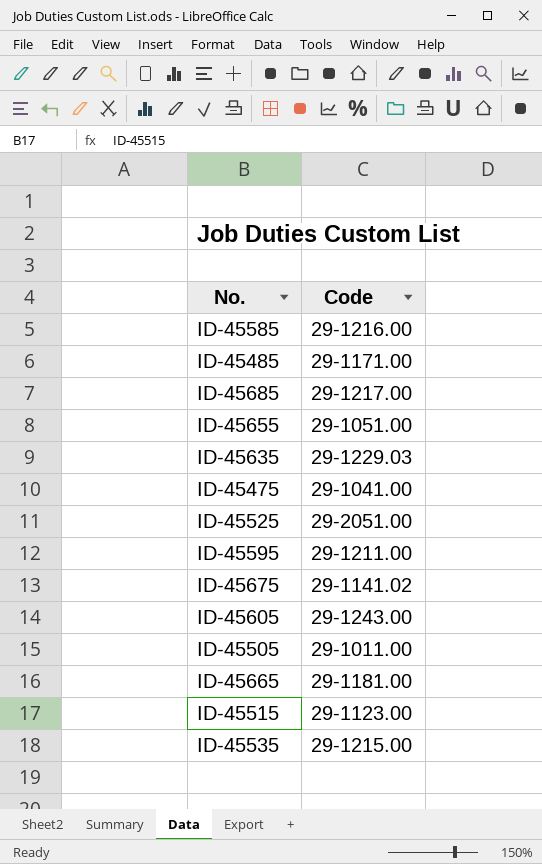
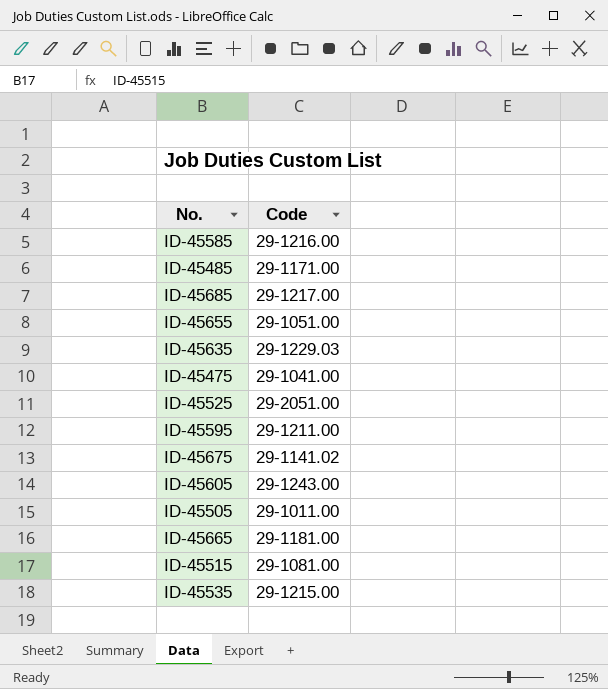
ID-45515 | Code: 29-1123.00 -> 29-1081.00

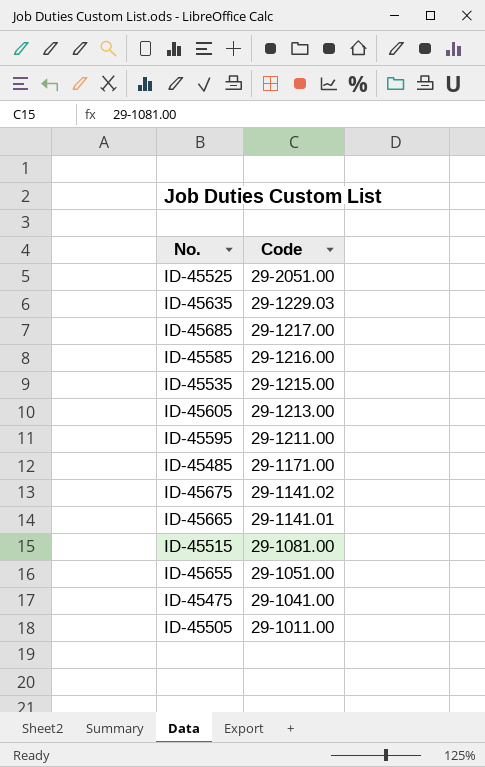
row order: none -> Code descending
ID-45605 | Code: 29-1243.00 -> 29-1213.00
ID-45665 | Code: 29-1181.00 -> 29-1141.01

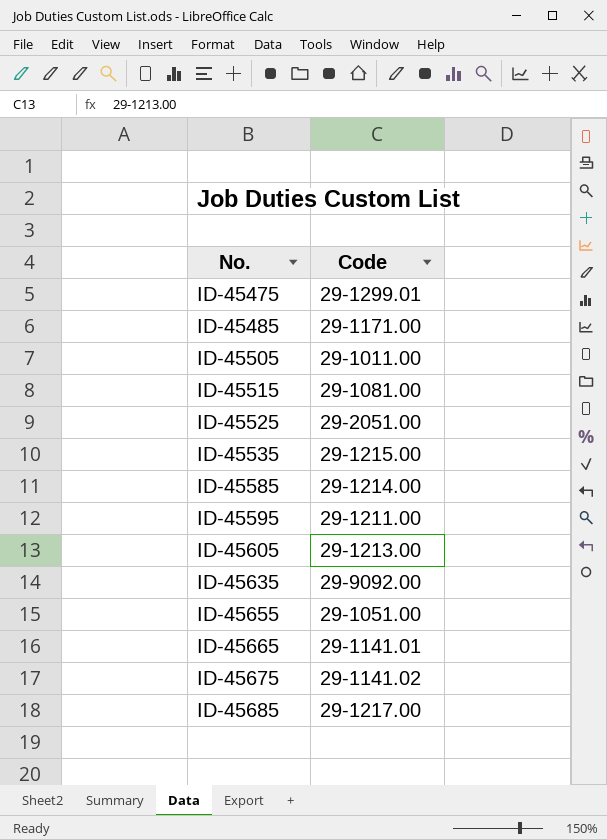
row order: Code descending -> No. ascending
ID-45475 | Code: 29-1041.00 -> 29-1299.01
ID-45585 | Code: 29-1216.00 -> 29-1214.00
ID-45635 | Code: 29-1229.03 -> 29-9092.00

